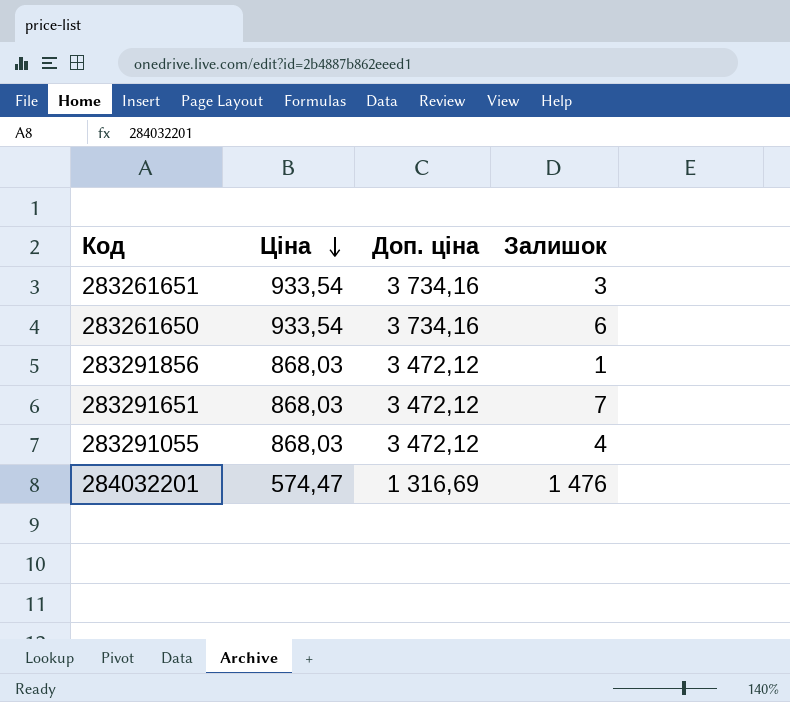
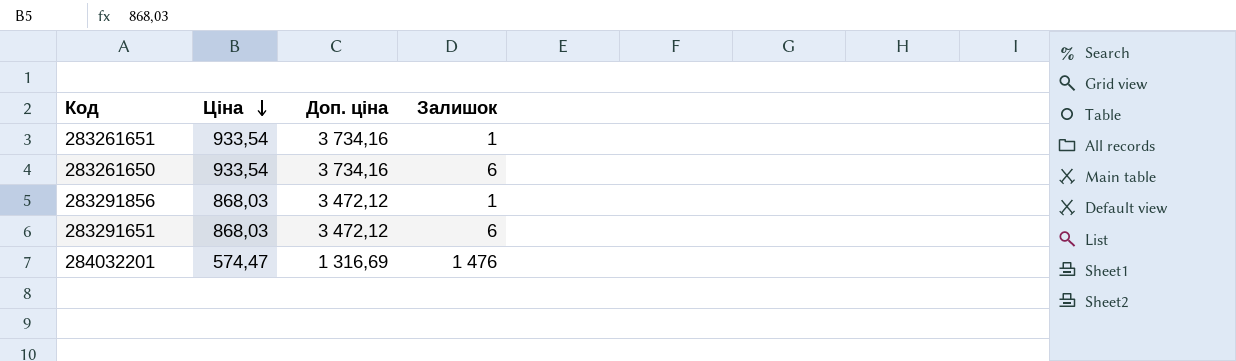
row 283291055: 868,03 | 3 472,12 | 4 -> none
283261651 | Залишок: 3 -> 1
283291651 | Залишок: 7 -> 6

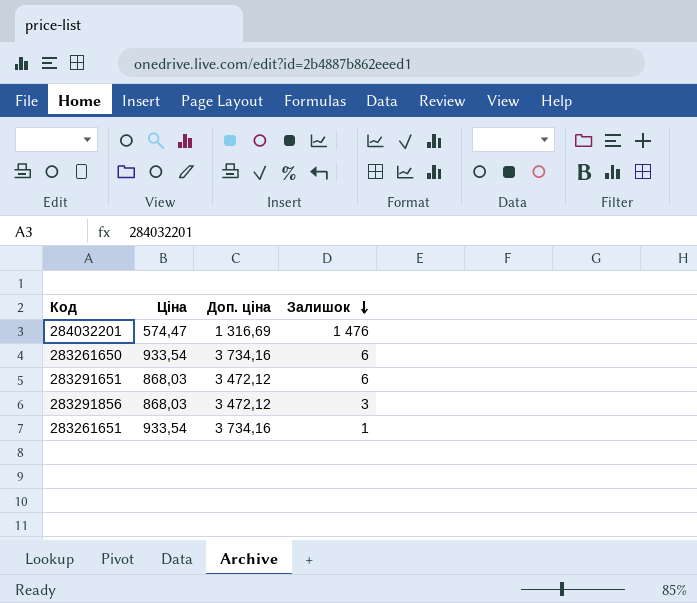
row order: Ціна descending -> Залишок descending
283291856 | Залишок: 1 -> 3

